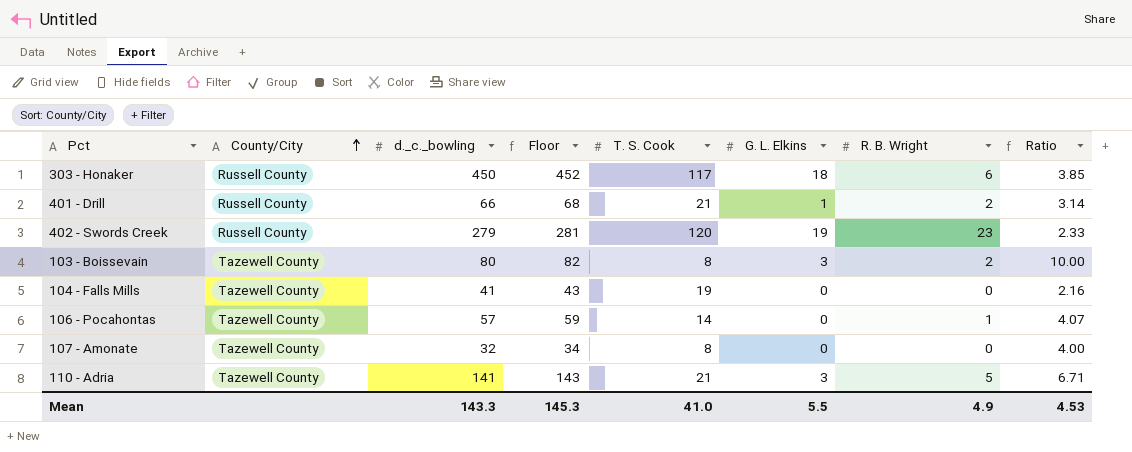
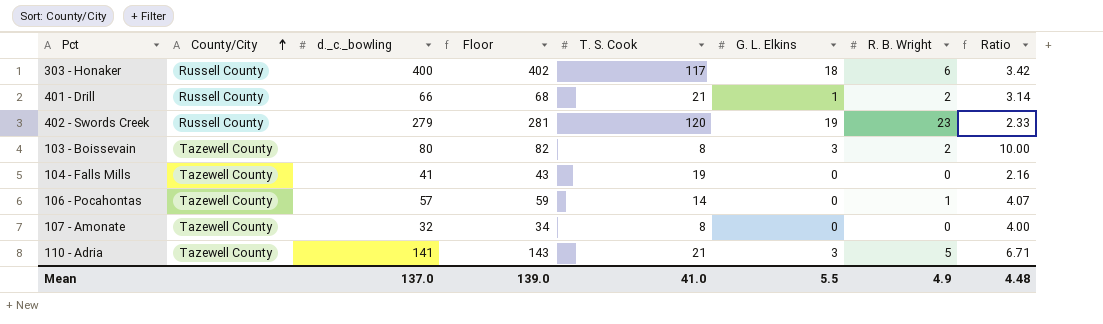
303 - Honaker | d._c._bowling: 450 -> 400
303 - Honaker | Floor: 452 -> 402
303 - Honaker | Ratio: 3.85 -> 3.42
Mean | d._c._bowling: 143.3 -> 137.0
Mean | Floor: 145.3 -> 139.0
Mean | Ratio: 4.53 -> 4.48

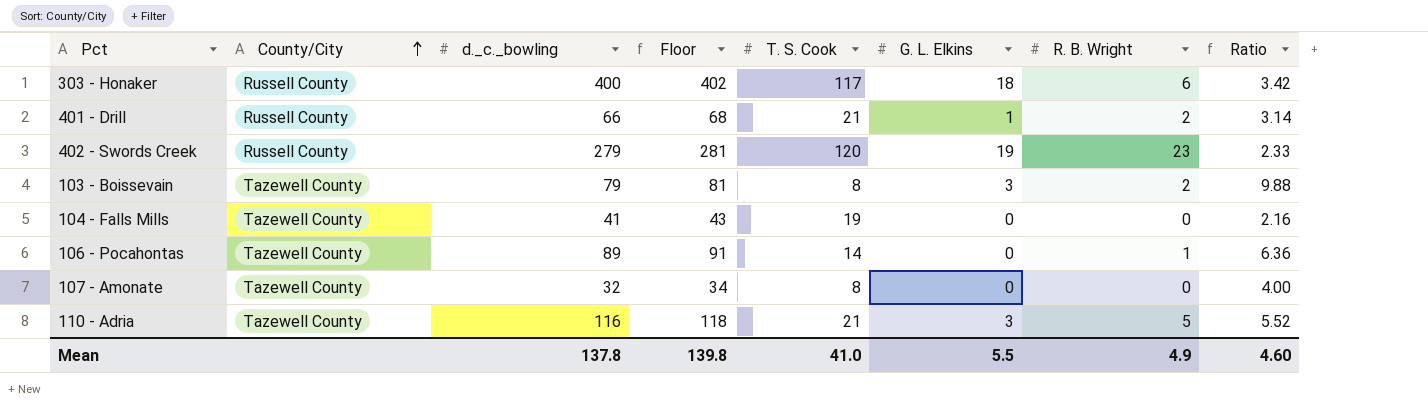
103 - Boissevain | d._c._bowling: 80 -> 79
103 - Boissevain | Floor: 82 -> 81
103 - Boissevain | Ratio: 10.00 -> 9.88
106 - Pocahontas | d._c._bowling: 57 -> 89
106 - Pocahontas | Floor: 59 -> 91
106 - Pocahontas | Ratio: 4.07 -> 6.36
110 - Adria | d._c._bowling: 141 -> 116
110 - Adria | Floor: 143 -> 118
110 - Adria | Ratio: 6.71 -> 5.52
Mean | d._c._bowling: 137.0 -> 137.8
Mean | Floor: 139.0 -> 139.8
Mean | Ratio: 4.48 -> 4.60

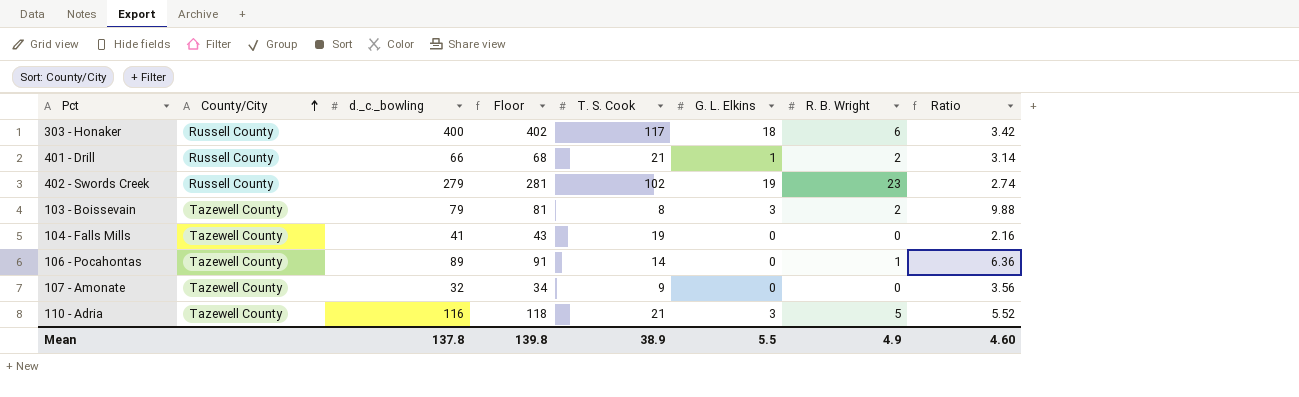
402 - Swords Creek | T. S. Cook: 120 -> 102
402 - Swords Creek | Ratio: 2.33 -> 2.74
107 - Amonate | T. S. Cook: 8 -> 9
107 - Amonate | Ratio: 4.00 -> 3.56
Mean | T. S. Cook: 41.0 -> 38.9

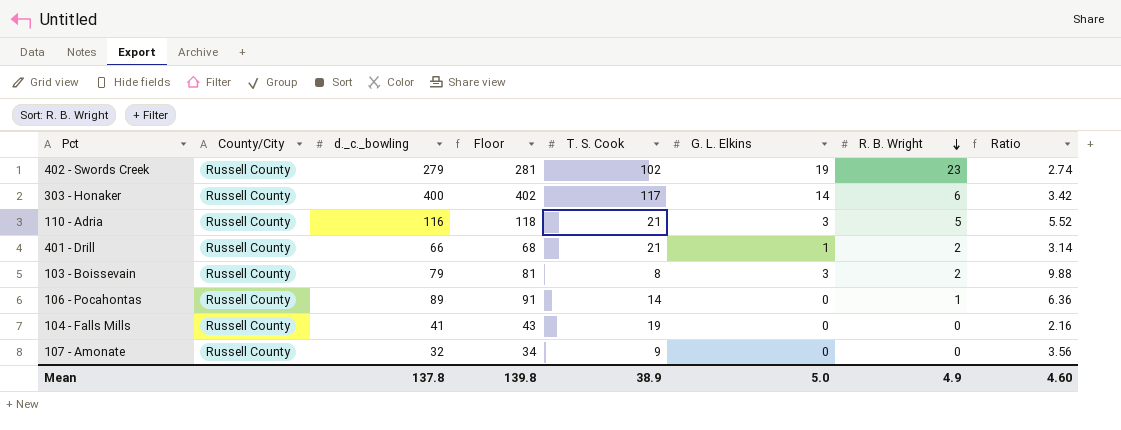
row order: County/City ascending -> R. B. Wright descending
303 - Honaker | G. L. Elkins: 18 -> 14
110 - Adria | County/City: Tazewell County -> Russell County
103 - Boissevain | County/City: Tazewell County -> Russell County
106 - Pocahontas | County/City: Tazewell County -> Russell County
104 - Falls Mills | County/City: Tazewell County -> Russell County
107 - Amonate | County/City: Tazewell County -> Russell County
Mean | G. L. Elkins: 5.5 -> 5.0

